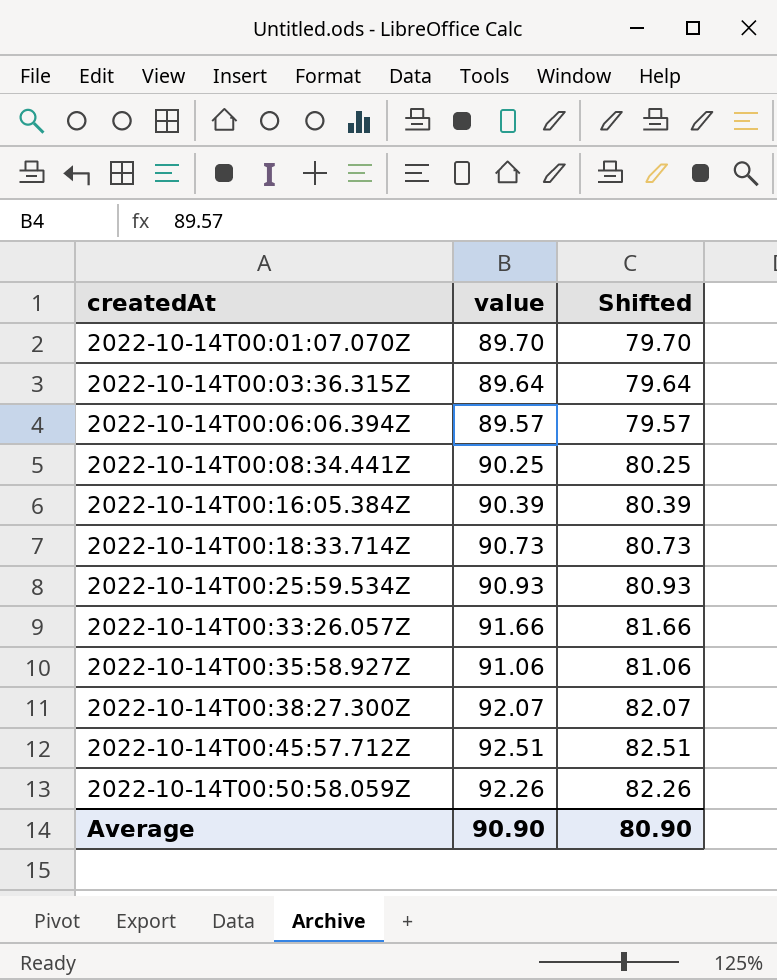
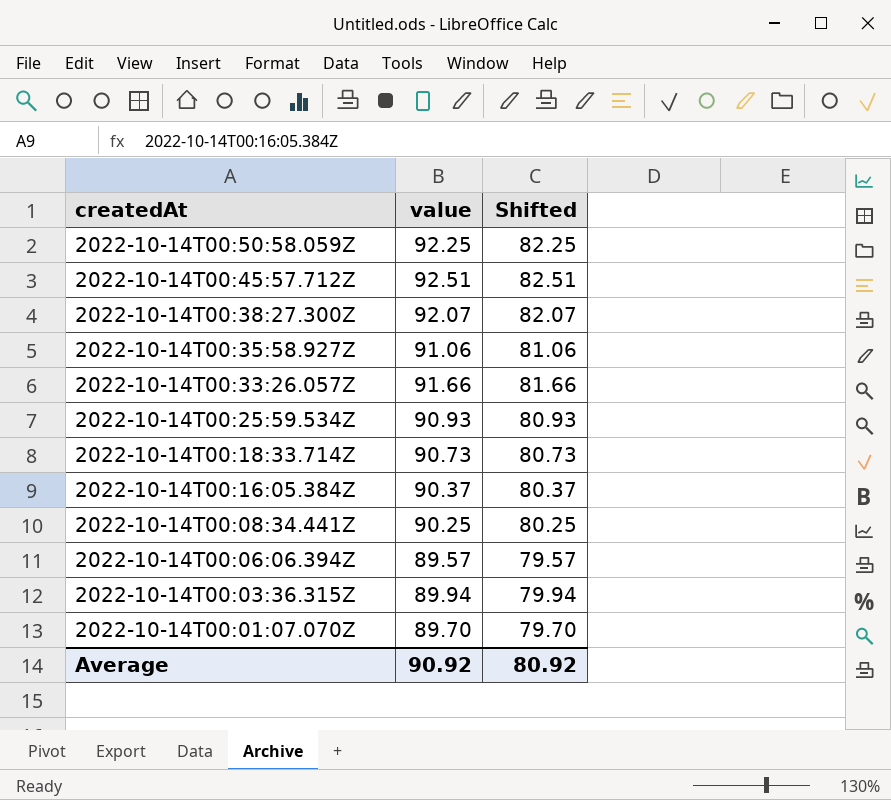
row order: createdAt ascending -> createdAt descending
2022-10-14T00:50:58.059Z | value: 92.26 -> 92.25
2022-10-14T00:50:58.059Z | Shifted: 82.26 -> 82.25
2022-10-14T00:16:05.384Z | value: 90.39 -> 90.37
2022-10-14T00:16:05.384Z | Shifted: 80.39 -> 80.37
2022-10-14T00:03:36.315Z | value: 89.64 -> 89.94
2022-10-14T00:03:36.315Z | Shifted: 79.64 -> 79.94
Average | value: 90.90 -> 90.92
Average | Shifted: 80.90 -> 80.92

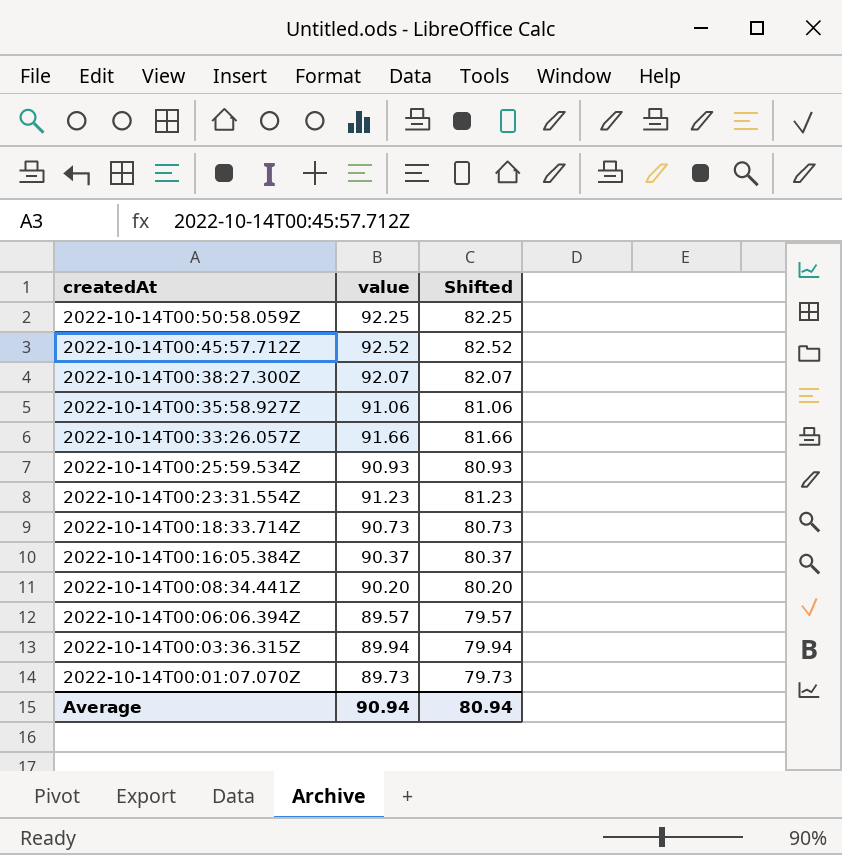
2022-10-14T00:45:57.712Z | value: 92.51 -> 92.52
2022-10-14T00:45:57.712Z | Shifted: 82.51 -> 82.52
row 2022-10-14T00:23:31.554Z: none -> 91.23 | 81.23
2022-10-14T00:08:34.441Z | value: 90.25 -> 90.20
2022-10-14T00:08:34.441Z | Shifted: 80.25 -> 80.20
2022-10-14T00:01:07.070Z | value: 89.70 -> 89.73
2022-10-14T00:01:07.070Z | Shifted: 79.70 -> 79.73
Average | value: 90.92 -> 90.94
Average | Shifted: 80.92 -> 80.94

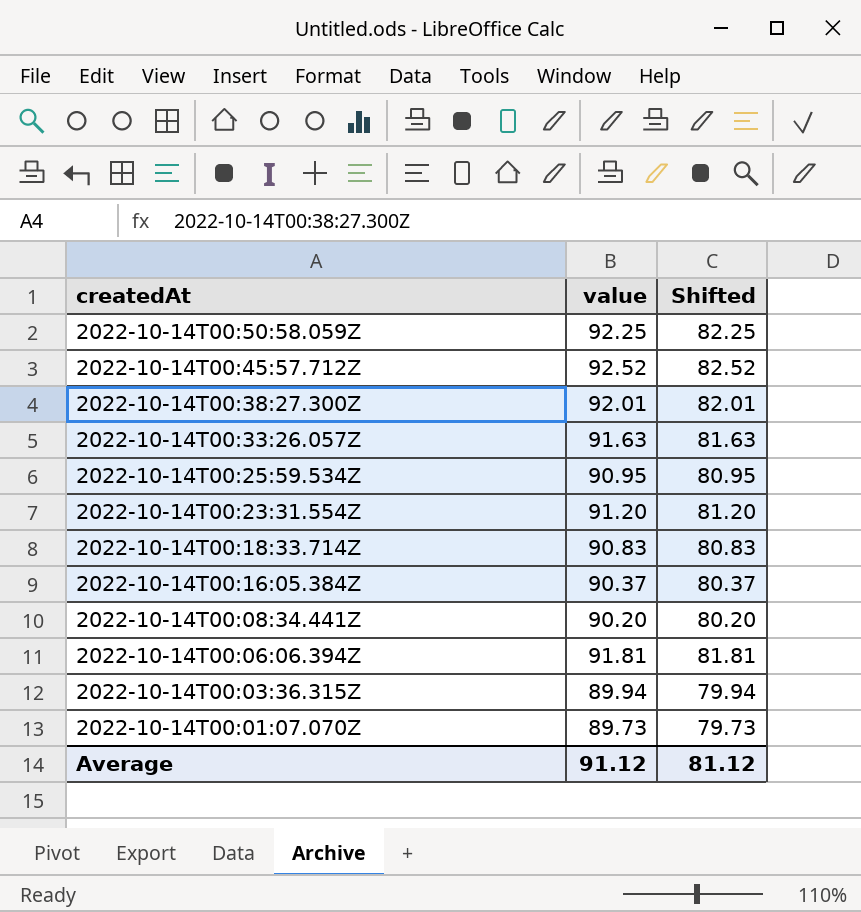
row 2022-10-14T00:35:58.927Z: 91.06 | 81.06 -> none
2022-10-14T00:38:27.300Z | value: 92.07 -> 92.01
2022-10-14T00:38:27.300Z | Shifted: 82.07 -> 82.01
2022-10-14T00:33:26.057Z | value: 91.66 -> 91.63
2022-10-14T00:33:26.057Z | Shifted: 81.66 -> 81.63
2022-10-14T00:25:59.534Z | value: 90.93 -> 90.95
2022-10-14T00:25:59.534Z | Shifted: 80.93 -> 80.95
2022-10-14T00:23:31.554Z | value: 91.23 -> 91.20
2022-10-14T00:23:31.554Z | Shifted: 81.23 -> 81.20
2022-10-14T00:18:33.714Z | value: 90.73 -> 90.83
2022-10-14T00:18:33.714Z | Shifted: 80.73 -> 80.83
2022-10-14T00:06:06.394Z | value: 89.57 -> 91.81
2022-10-14T00:06:06.394Z | Shifted: 79.57 -> 81.81
Average | value: 90.94 -> 91.12
Average | Shifted: 80.94 -> 81.12

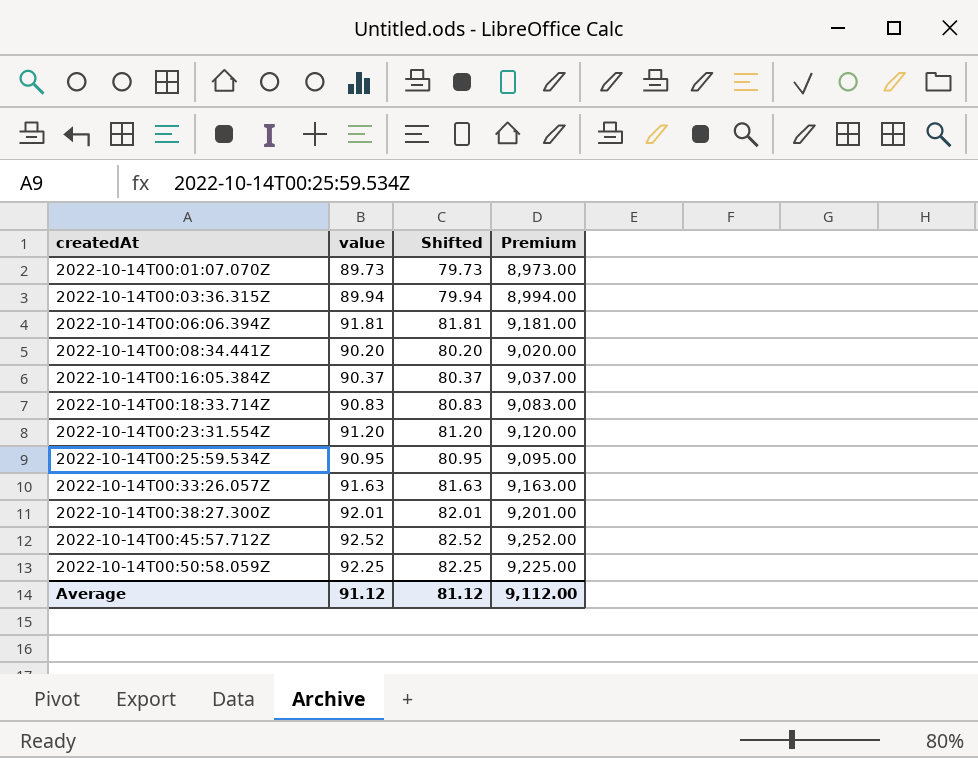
row order: createdAt descending -> createdAt ascending
column Premium | formula: none -> [value] * 100

